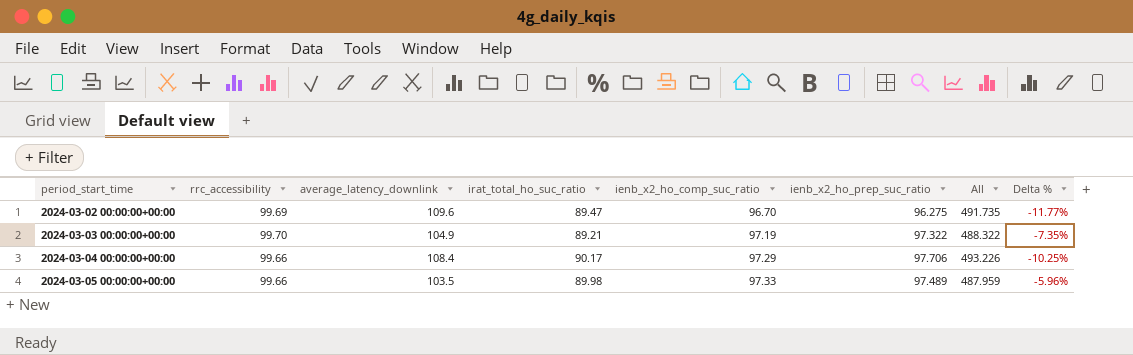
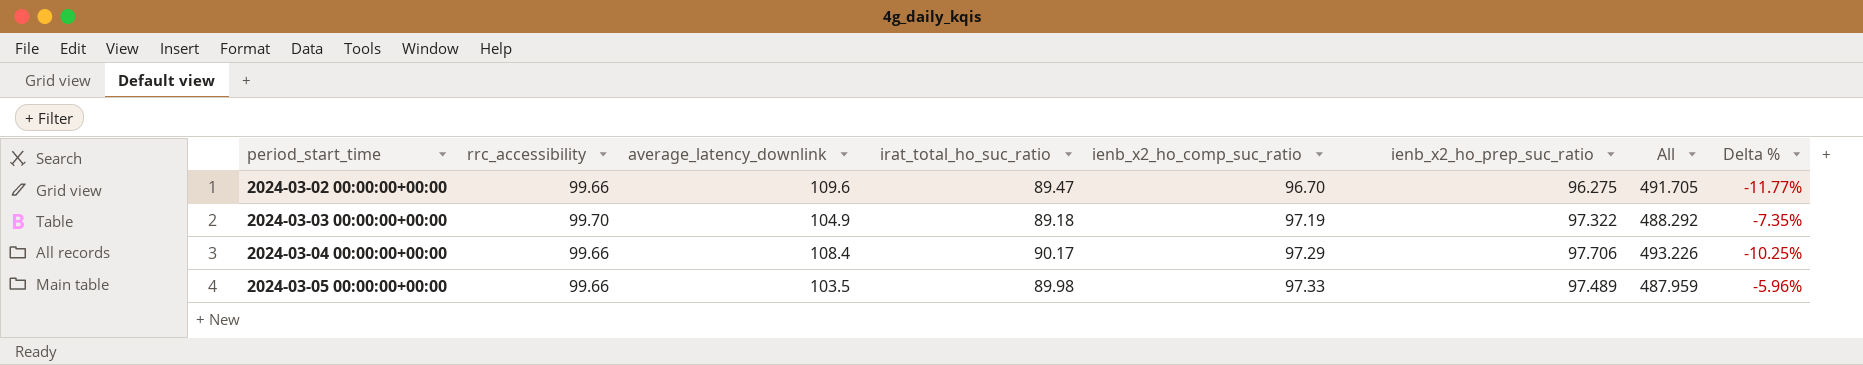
2024-03-02 00:00:00+00:00 | rrc_accessibility: 99.69 -> 99.66
2024-03-02 00:00:00+00:00 | All: 491.735 -> 491.705
2024-03-03 00:00:00+00:00 | irat_total_ho_suc_ratio: 89.21 -> 89.18
2024-03-03 00:00:00+00:00 | All: 488.322 -> 488.292

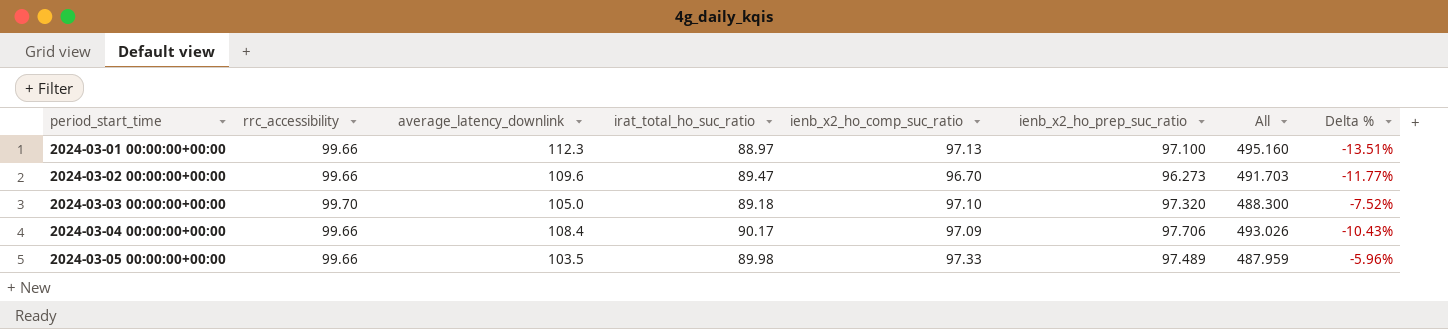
row 2024-03-01 00:00:00+00:00: none -> 99.66 | 112.3 | 88.97 | 97.13 | 97.100 | 495.160 | -13.51%
2024-03-02 00:00:00+00:00 | ienb_x2_ho_prep_suc_ratio: 96.275 -> 96.273
2024-03-02 00:00:00+00:00 | All: 491.705 -> 491.703
2024-03-03 00:00:00+00:00 | average_latency_downlink: 104.9 -> 105.0
2024-03-03 00:00:00+00:00 | ienb_x2_ho_comp_suc_ratio: 97.19 -> 97.10
2024-03-03 00:00:00+00:00 | ienb_x2_ho_prep_suc_ratio: 97.322 -> 97.320
2024-03-03 00:00:00+00:00 | All: 488.292 -> 488.300
2024-03-03 00:00:00+00:00 | Delta %: -7.35% -> -7.52%
2024-03-04 00:00:00+00:00 | ienb_x2_ho_comp_suc_ratio: 97.29 -> 97.09
2024-03-04 00:00:00+00:00 | All: 493.226 -> 493.026
2024-03-04 00:00:00+00:00 | Delta %: -10.25% -> -10.43%

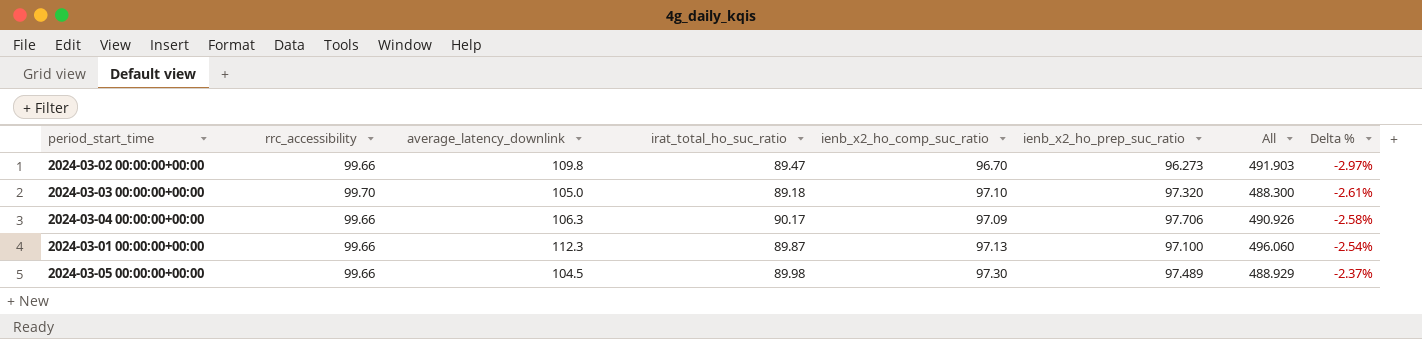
row order: period_start_time ascending -> Delta % ascending
column Delta % | formula: ([ienb_x2_ho_comp_suc_ratio] - [average_latency_downlink]) / [average_latency_downlink] -> ([ienb_x2_ho_comp_suc_ratio] - [rrc_accessibility]) / [rrc_accessibility]
2024-03-02 00:00:00+00:00 | average_latency_downlink: 109.6 -> 109.8
2024-03-02 00:00:00+00:00 | All: 491.703 -> 491.903
2024-03-04 00:00:00+00:00 | average_latency_downlink: 108.4 -> 106.3
2024-03-04 00:00:00+00:00 | All: 493.026 -> 490.926
2024-03-01 00:00:00+00:00 | irat_total_ho_suc_ratio: 88.97 -> 89.87
2024-03-01 00:00:00+00:00 | All: 495.160 -> 496.060
2024-03-05 00:00:00+00:00 | average_latency_downlink: 103.5 -> 104.5
2024-03-05 00:00:00+00:00 | ienb_x2_ho_comp_suc_ratio: 97.33 -> 97.30
2024-03-05 00:00:00+00:00 | All: 487.959 -> 488.929

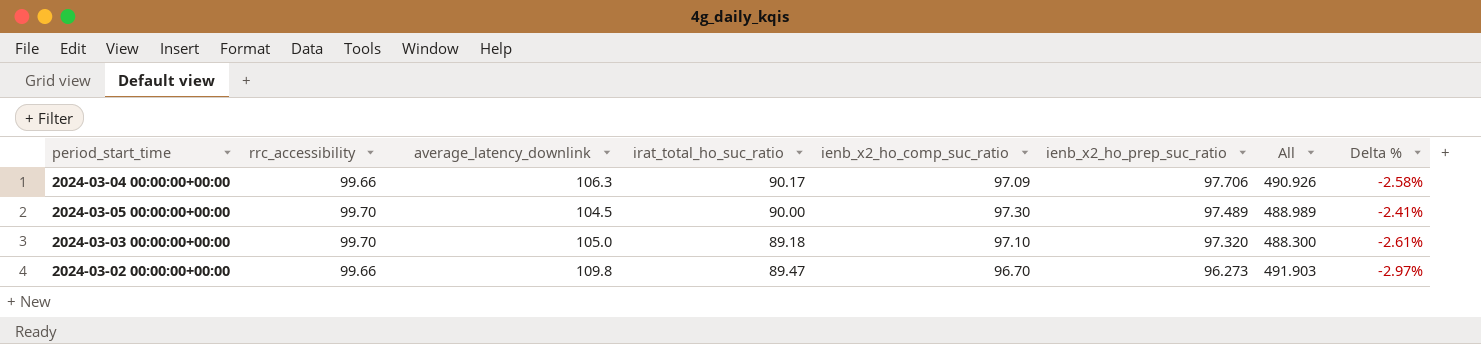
row order: Delta % ascending -> ienb_x2_ho_prep_suc_ratio descending
row 2024-03-01 00:00:00+00:00: 99.66 | 112.3 | 89.87 | 97.13 | 97.100 | 496.060 | -2.54% -> none
2024-03-05 00:00:00+00:00 | rrc_accessibility: 99.66 -> 99.70
2024-03-05 00:00:00+00:00 | irat_total_ho_suc_ratio: 89.98 -> 90.00
2024-03-05 00:00:00+00:00 | All: 488.929 -> 488.989
2024-03-05 00:00:00+00:00 | Delta %: -2.37% -> -2.41%

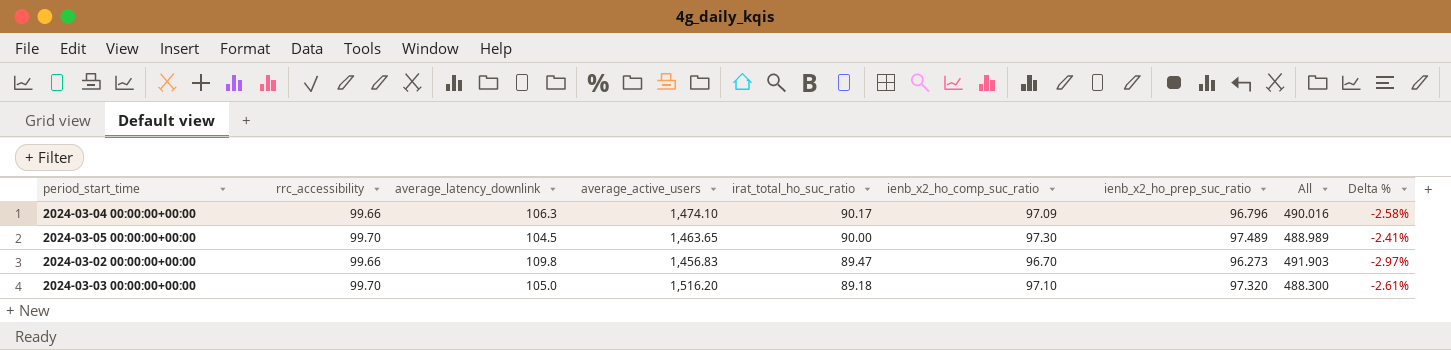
row order: ienb_x2_ho_prep_suc_ratio descending -> irat_total_ho_suc_ratio descending
column average_active_users | position: none -> 4
2024-03-04 00:00:00+00:00 | ienb_x2_ho_prep_suc_ratio: 97.706 -> 96.796
2024-03-04 00:00:00+00:00 | All: 490.926 -> 490.016

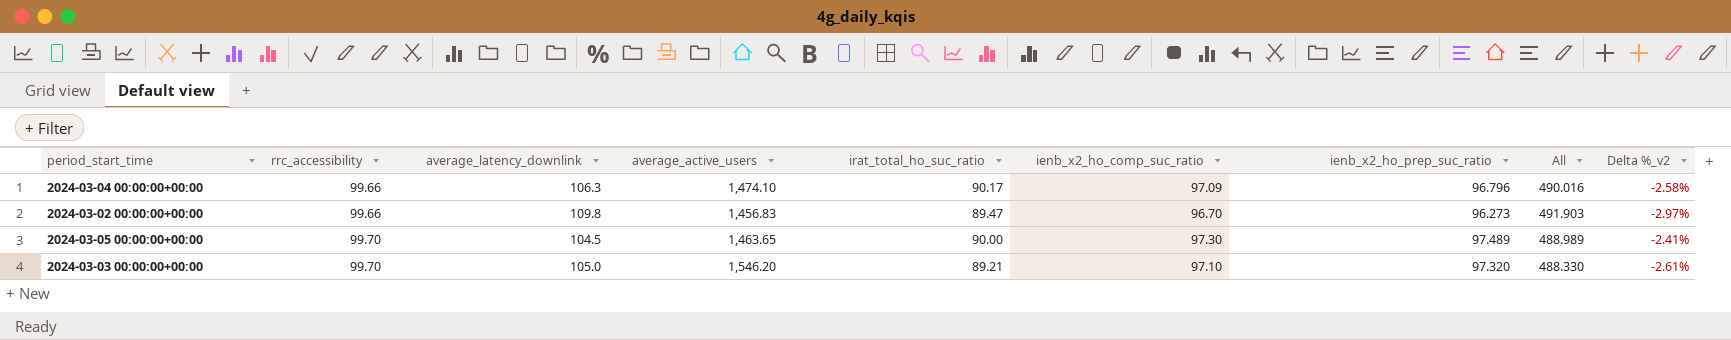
row order: irat_total_ho_suc_ratio descending -> rrc_accessibility ascending
column name: Delta % -> Delta %_v2
2024-03-03 00:00:00+00:00 | average_active_users: 1,516.20 -> 1,546.20
2024-03-03 00:00:00+00:00 | irat_total_ho_suc_ratio: 89.18 -> 89.21
2024-03-03 00:00:00+00:00 | All: 488.300 -> 488.330

